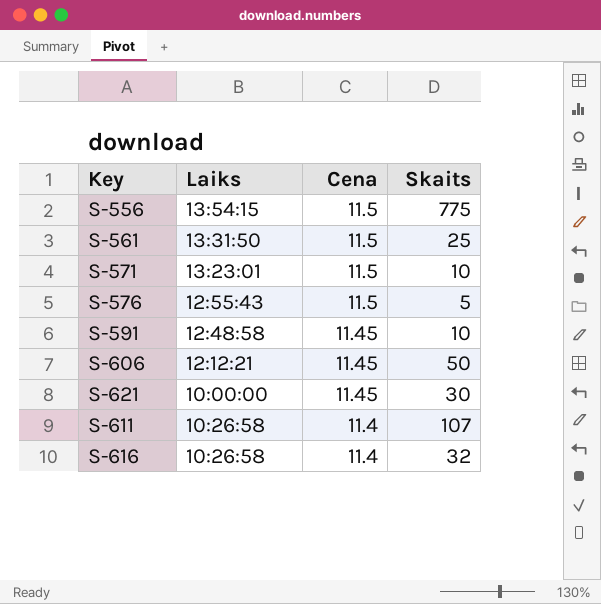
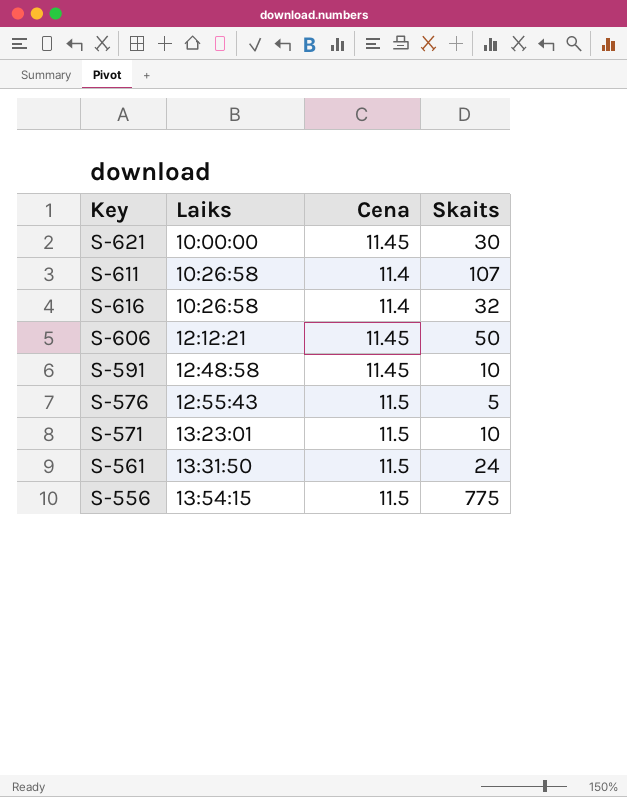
row order: Cena descending -> Laiks ascending
S-561 | Skaits: 25 -> 24

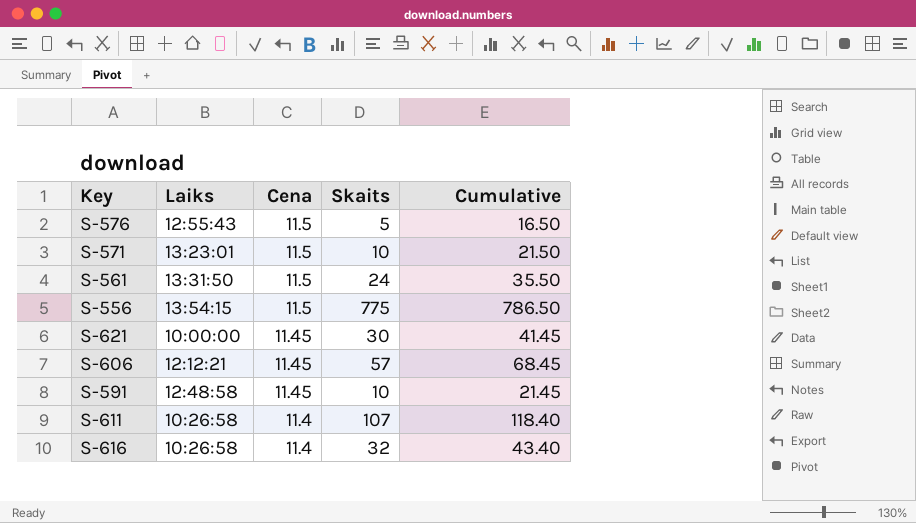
row order: Laiks ascending -> Cena descending
column Cumulative | formula: none -> [Cena] + [Skaits]
S-606 | Skaits: 50 -> 57

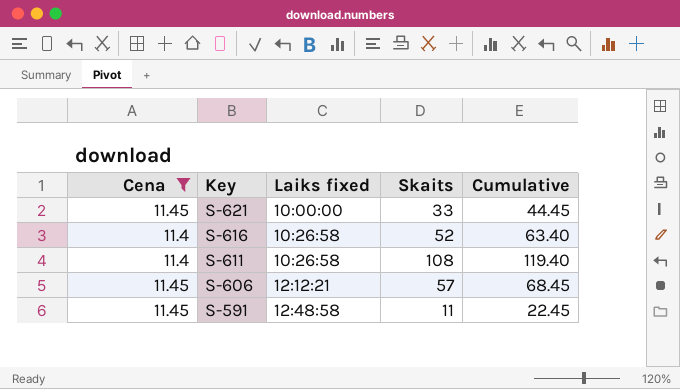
filter: none -> Cena != 11.5
row order: Cena descending -> Key descending
column Cena | position: 3 -> 1
column name: Laiks -> Laiks fixed
S-621 | Skaits: 30 -> 33
S-621 | Cumulative: 41.45 -> 44.45
S-616 | Skaits: 32 -> 52
S-616 | Cumulative: 43.40 -> 63.40
S-611 | Skaits: 107 -> 108
S-611 | Cumulative: 118.40 -> 119.40
S-591 | Skaits: 10 -> 11
S-591 | Cumulative: 21.45 -> 22.45

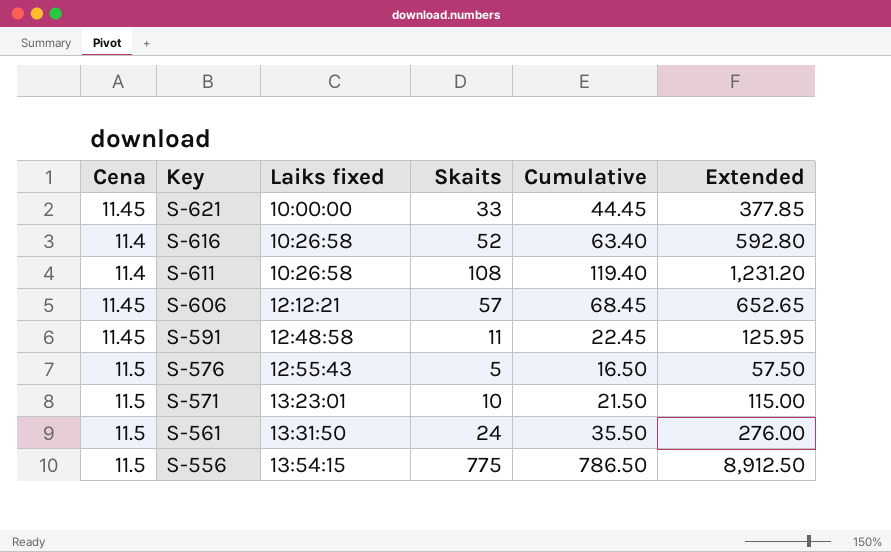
filter: Cena != 11.5 -> none
column Extended | formula: none -> [Cena] * [Skaits]

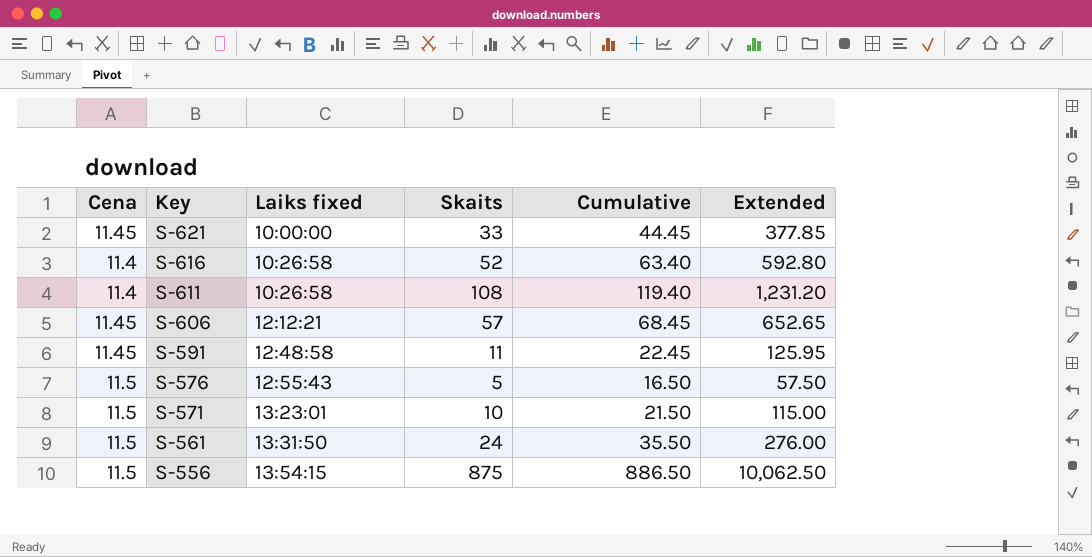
S-556 | Skaits: 775 -> 875
S-556 | Cumulative: 786.50 -> 886.50
S-556 | Extended: 8,912.50 -> 10,062.50

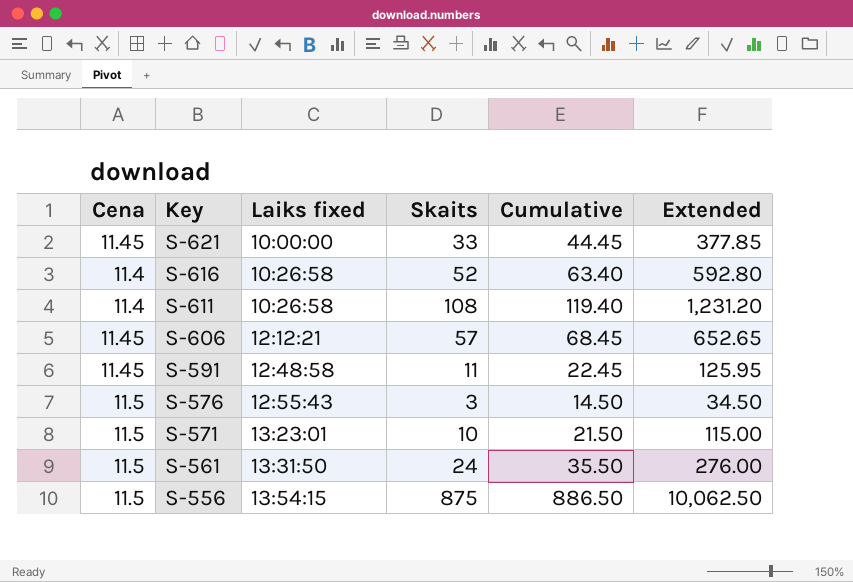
S-576 | Skaits: 5 -> 3
S-576 | Cumulative: 16.50 -> 14.50
S-576 | Extended: 57.50 -> 34.50

